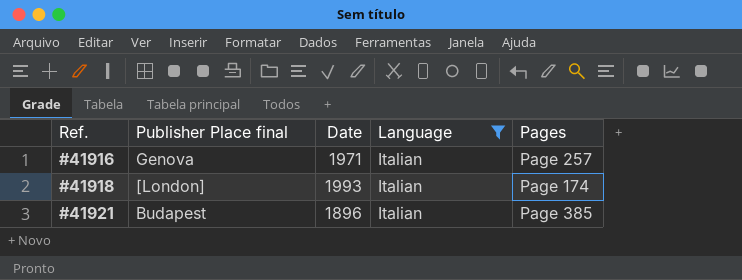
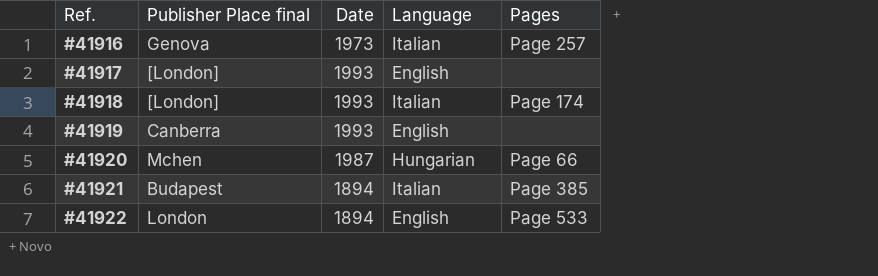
filter: Language = Italian -> none
#41916 | Date: 1971 -> 1973
#41921 | Date: 1896 -> 1894

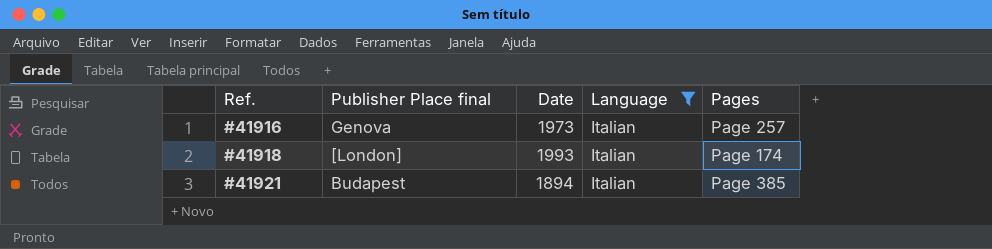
filter: none -> Language = Italian

